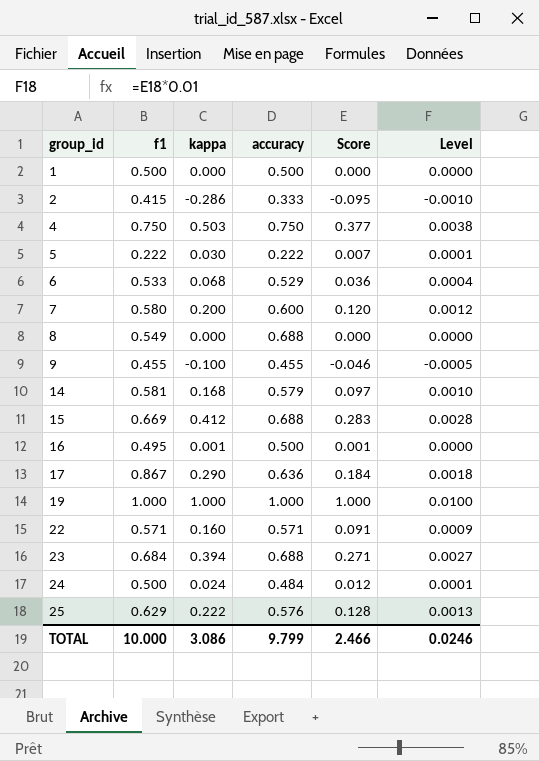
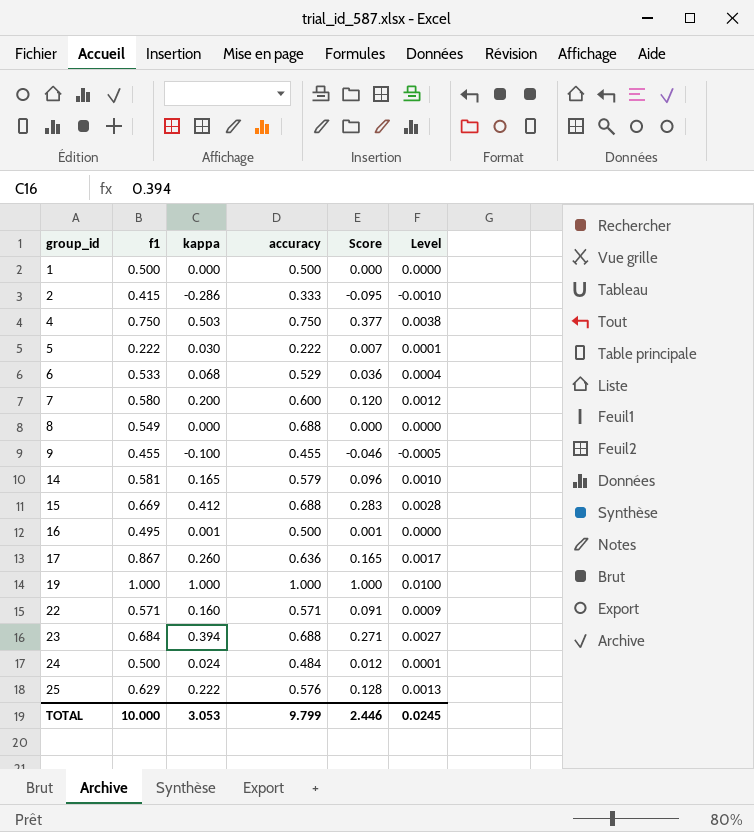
14 | kappa: 0.168 -> 0.165
14 | Score: 0.097 -> 0.096
17 | kappa: 0.290 -> 0.260
17 | Score: 0.184 -> 0.165
17 | Level: 0.0018 -> 0.0017
TOTAL | kappa: 3.086 -> 3.053
TOTAL | Score: 2.466 -> 2.446
TOTAL | Level: 0.0246 -> 0.0245

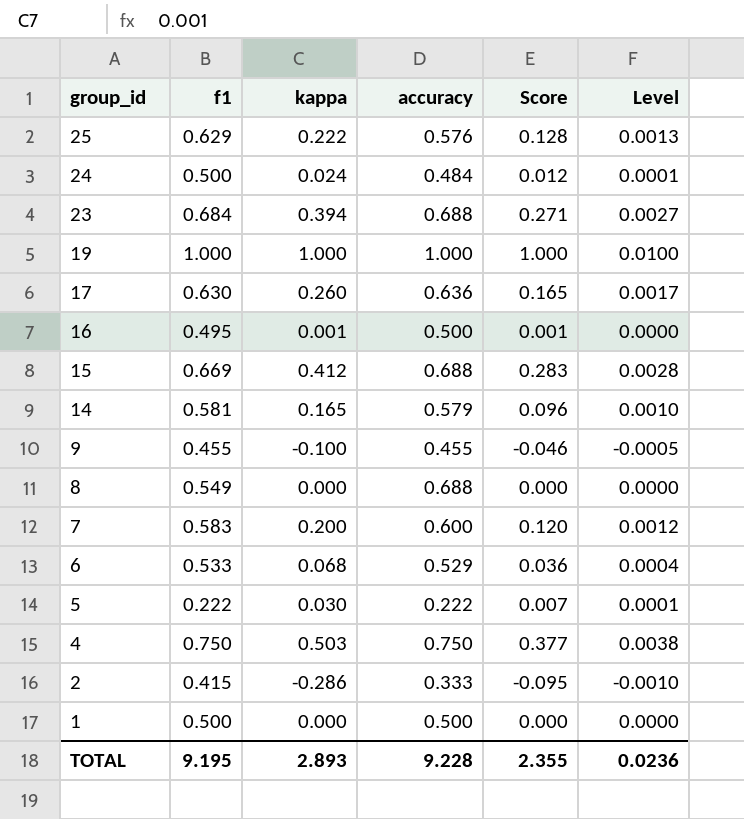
row order: group_id ascending -> group_id descending
row 22: 0.571 | 0.160 | 0.571 | 0.091 | 0.0009 -> none
17 | f1: 0.867 -> 0.630
7 | f1: 0.580 -> 0.583
TOTAL | f1: 10.000 -> 9.195
TOTAL | kappa: 3.053 -> 2.893
TOTAL | accuracy: 9.799 -> 9.228
TOTAL | Score: 2.446 -> 2.355
TOTAL | Level: 0.0245 -> 0.0236

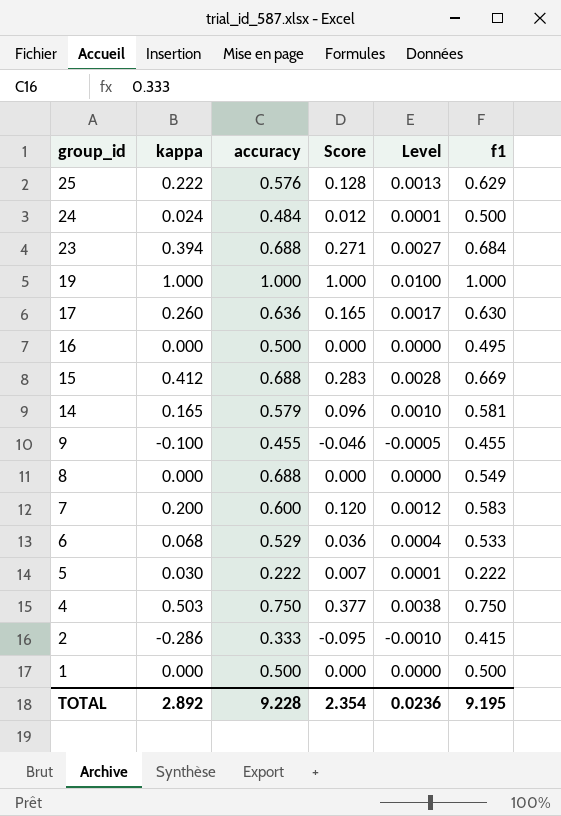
column f1 | position: 2 -> 6
16 | kappa: 0.001 -> 0.000
16 | Score: 0.001 -> 0.000
TOTAL | kappa: 2.893 -> 2.892
TOTAL | Score: 2.355 -> 2.354

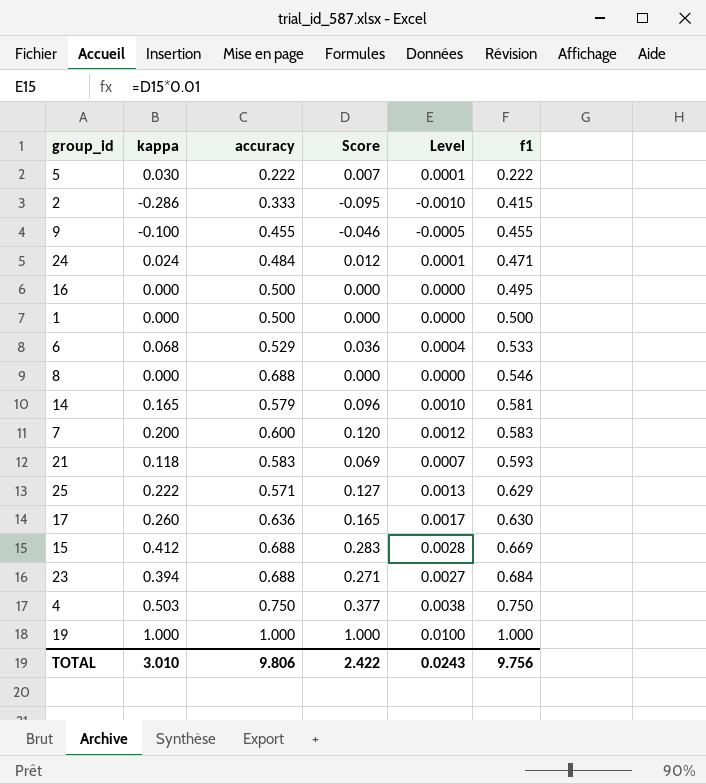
row order: group_id descending -> f1 ascending
24 | f1: 0.500 -> 0.471
8 | f1: 0.549 -> 0.546
row 21: none -> 0.118 | 0.583 | 0.069 | 0.0007 | 0.593
25 | accuracy: 0.576 -> 0.571
25 | Score: 0.128 -> 0.127
TOTAL | kappa: 2.892 -> 3.010
TOTAL | accuracy: 9.228 -> 9.806
TOTAL | Score: 2.354 -> 2.422
TOTAL | Level: 0.0236 -> 0.0243
TOTAL | f1: 9.195 -> 9.756

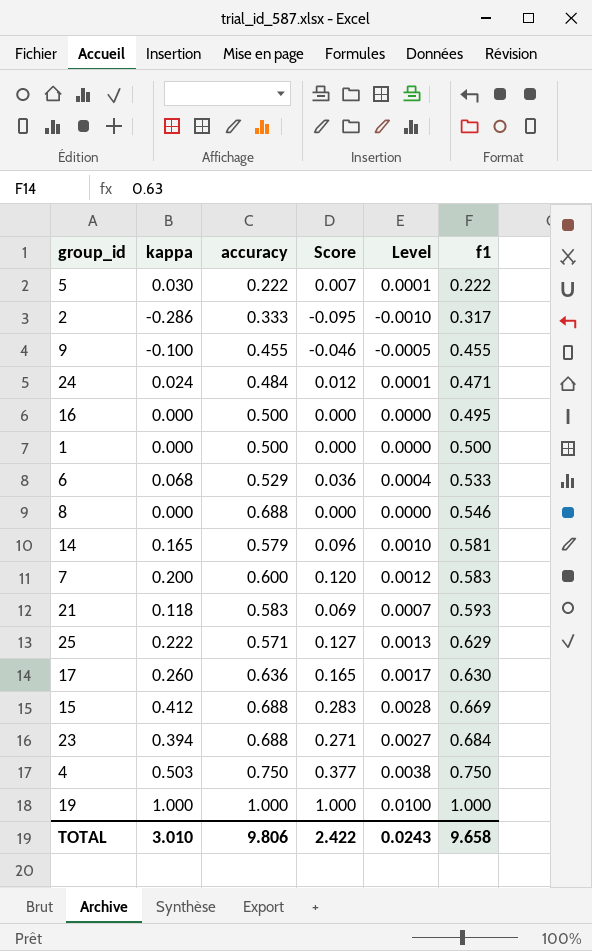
2 | f1: 0.415 -> 0.317
TOTAL | f1: 9.756 -> 9.658

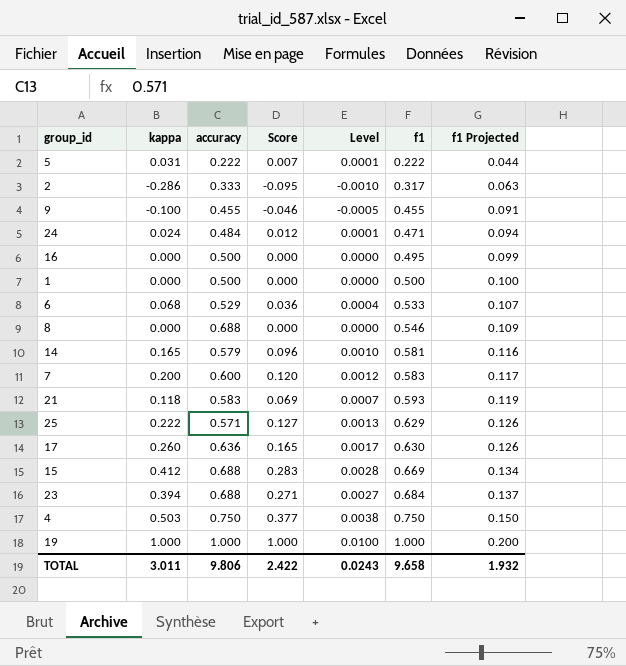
column f1 Projected | formula: none -> [f1] * 0.2
5 | kappa: 0.030 -> 0.031
TOTAL | kappa: 3.010 -> 3.011

